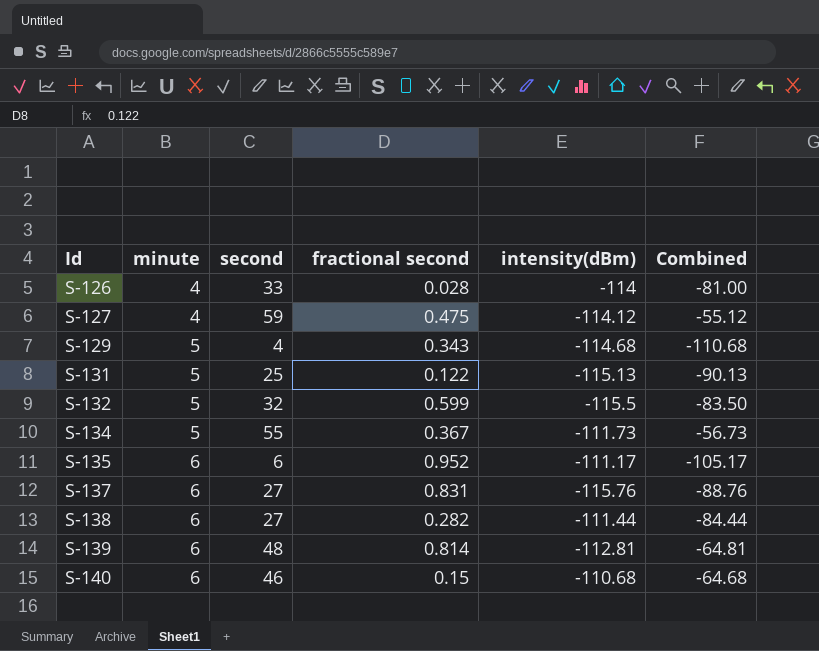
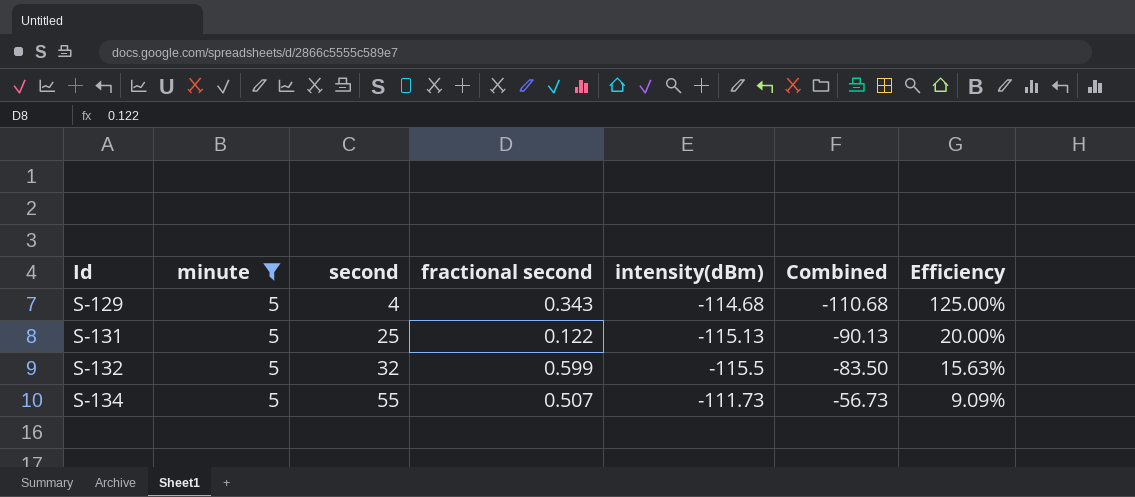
filter: none -> minute = 5
column Efficiency | formula: none -> [minute] / [second]
S-134 | fractional second: 0.367 -> 0.507

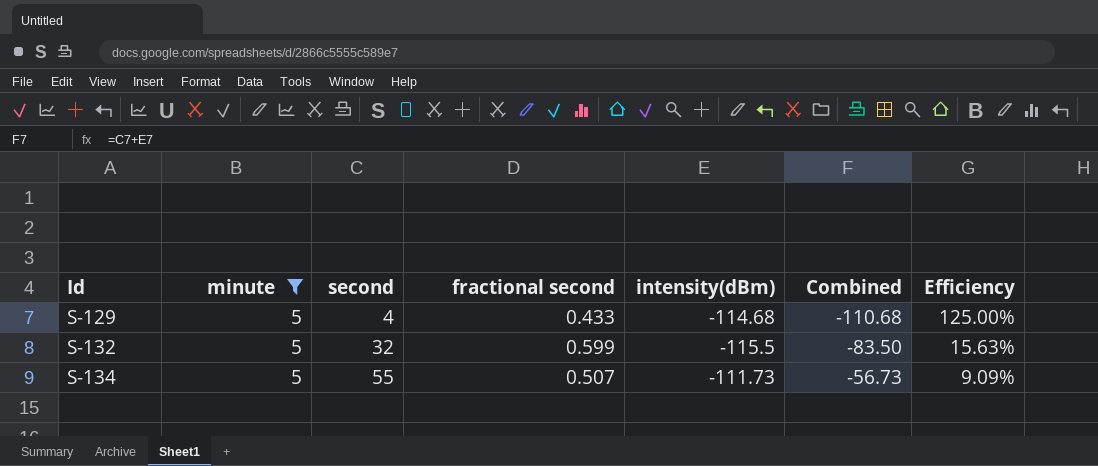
row S-131: 5 | 25 | 0.122 | -115.13 | -90.13 | 20.00% -> none
S-129 | fractional second: 0.343 -> 0.433

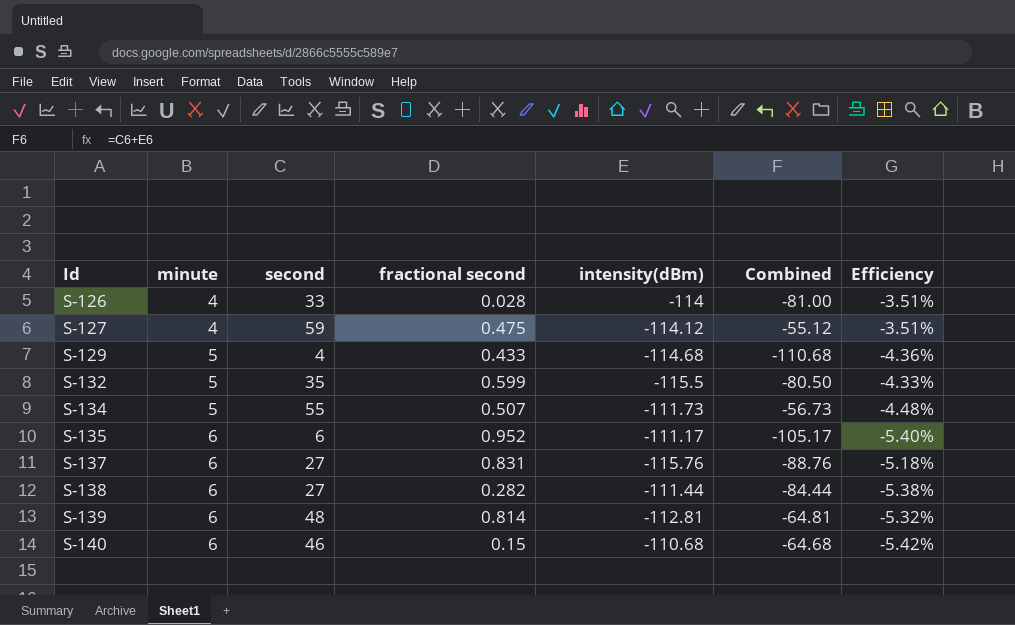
filter: minute = 5 -> none
column Efficiency | formula: [minute] / [second] -> [minute] / [intensity(dBm)]
S-132 | second: 32 -> 35
S-132 | Combined: -83.50 -> -80.50

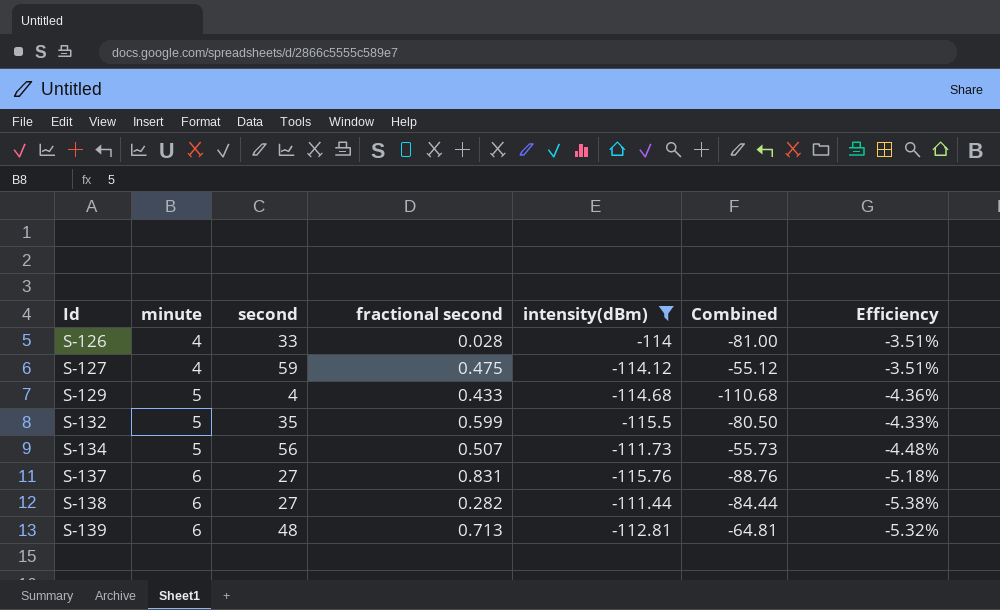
filter: none -> intensity(dBm) <= -111.44
S-134 | second: 55 -> 56
S-134 | Combined: -56.73 -> -55.73
S-139 | fractional second: 0.814 -> 0.713

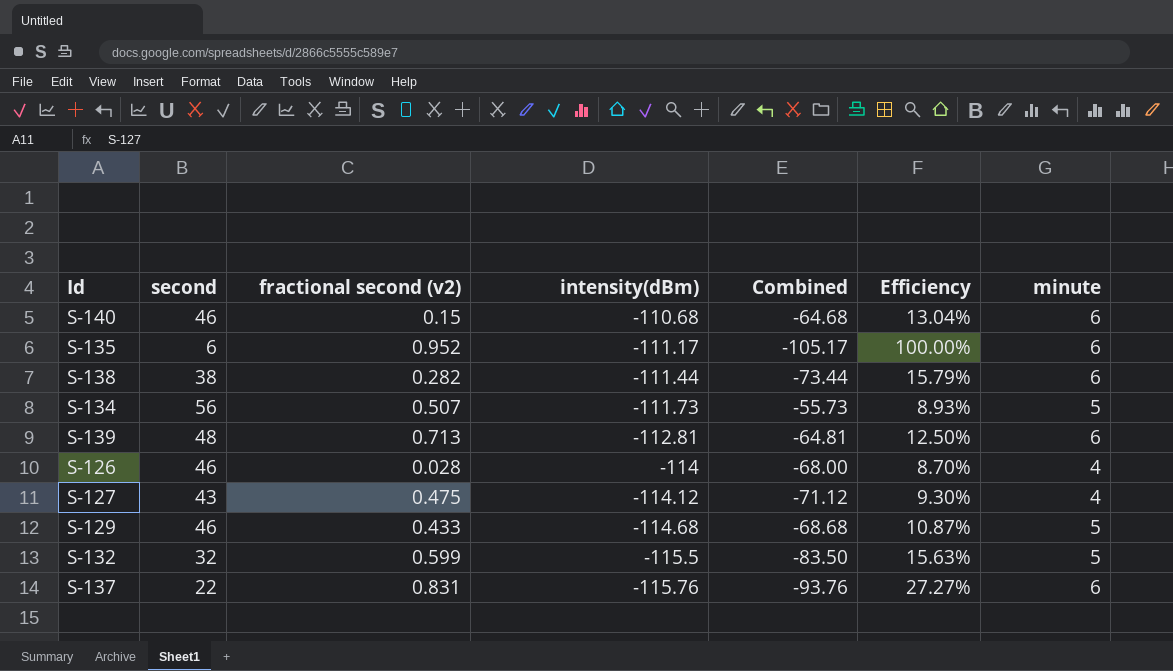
filter: intensity(dBm) <= -111.44 -> none
row order: Id ascending -> intensity(dBm) descending
column name: fractional second -> fractional second (v2)
column Efficiency | formula: [minute] / [intensity(dBm)] -> [minute] / [second]
column minute | position: 2 -> 7
S-138 | second: 27 -> 38
S-138 | Combined: -84.44 -> -73.44
S-126 | second: 33 -> 46
S-126 | Combined: -81.00 -> -68.00
S-127 | second: 59 -> 43
S-127 | Combined: -55.12 -> -71.12
S-129 | second: 4 -> 46
S-129 | Combined: -110.68 -> -68.68
S-132 | second: 35 -> 32
S-132 | Combined: -80.50 -> -83.50
S-137 | second: 27 -> 22
S-137 | Combined: -88.76 -> -93.76

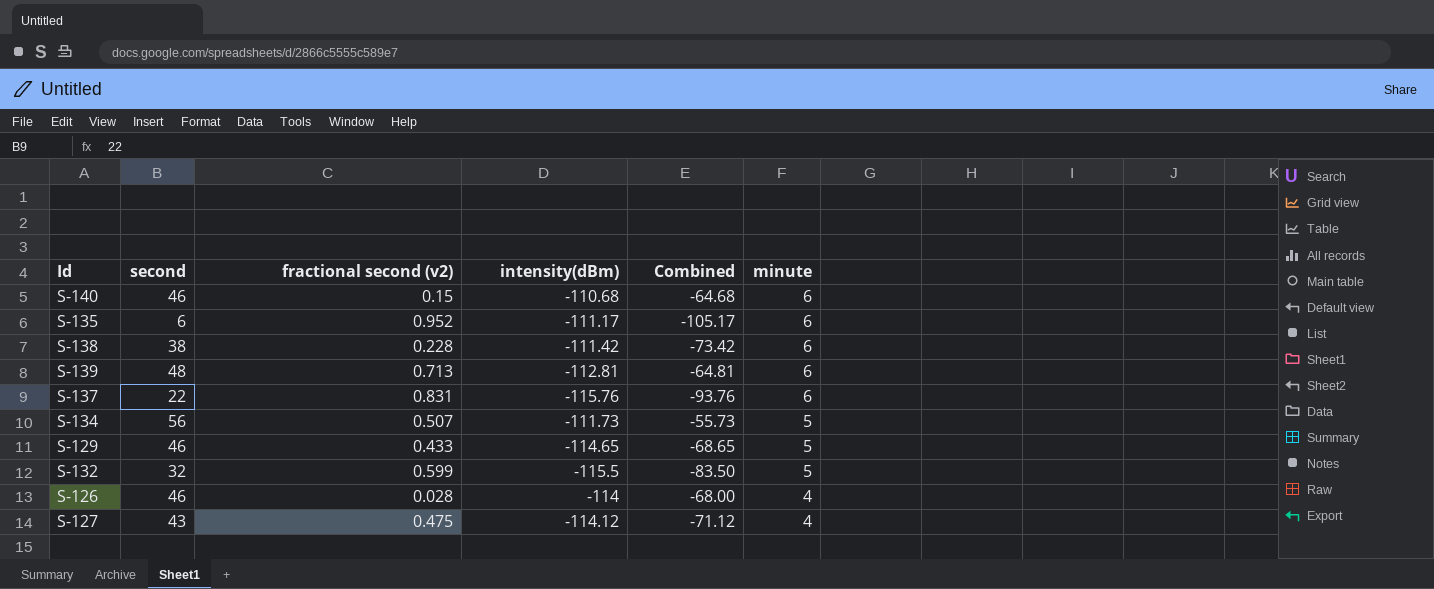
row order: intensity(dBm) descending -> minute descending
column Efficiency | formula: [minute] / [second] -> none
S-138 | fractional second (v2): 0.282 -> 0.228
S-138 | intensity(dBm): -111.44 -> -111.42
S-138 | Combined: -73.44 -> -73.42
S-129 | intensity(dBm): -114.68 -> -114.65
S-129 | Combined: -68.68 -> -68.65

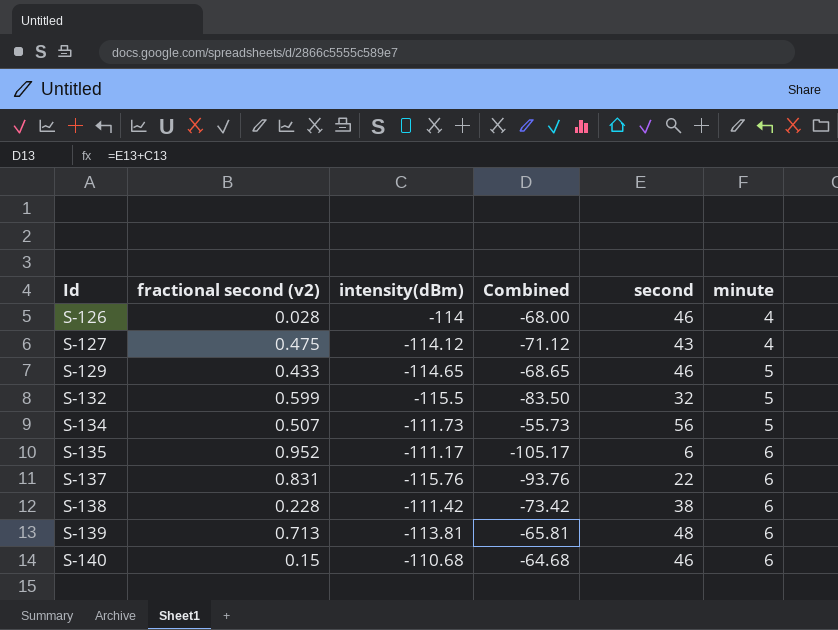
row order: minute descending -> Id ascending
column second | position: 2 -> 5
S-139 | intensity(dBm): -112.81 -> -113.81
S-139 | Combined: -64.81 -> -65.81

